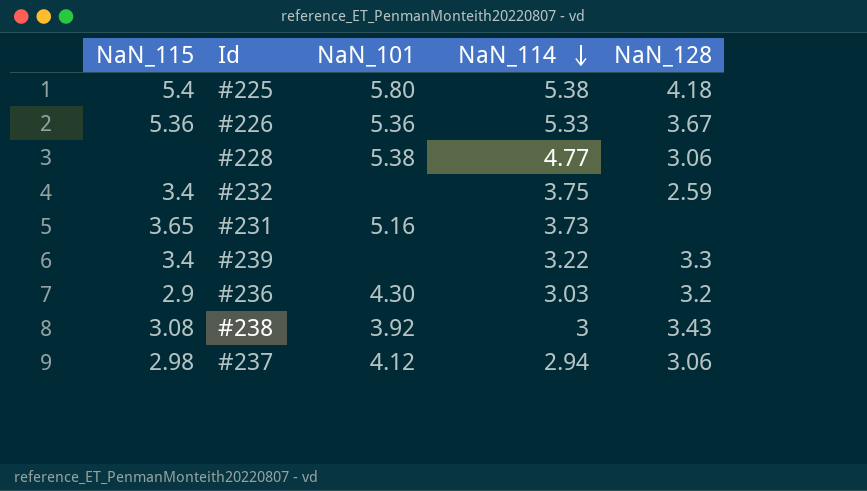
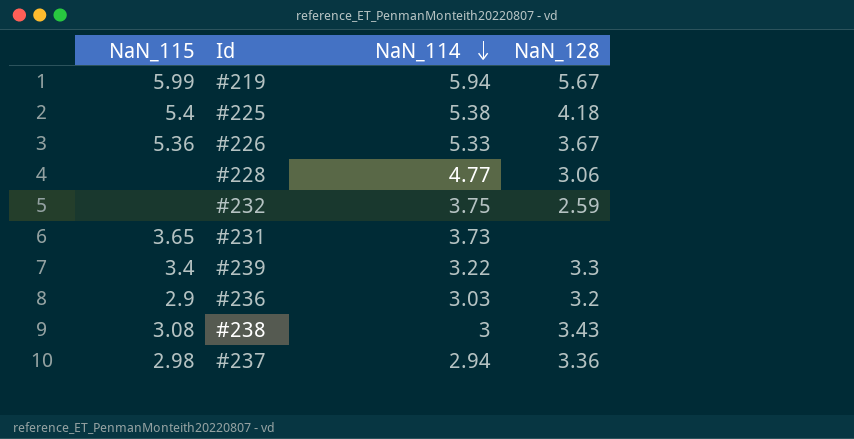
column NaN_101 | position: 3 -> none
row #219: none -> 5.99 | 5.94 | 5.67
#232 | NaN_115: 3.4 -> none
#237 | NaN_128: 3.06 -> 3.36

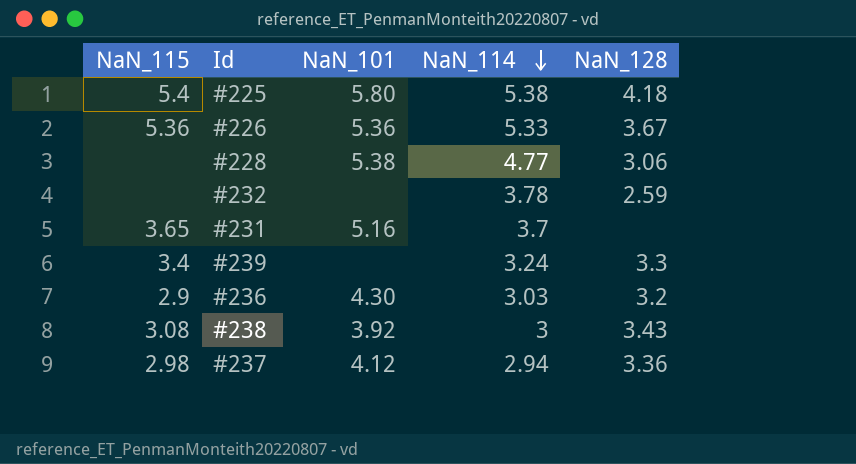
column NaN_101 | position: none -> 3
row #219: 5.99 | 5.94 | 5.67 -> none
#232 | NaN_114: 3.75 -> 3.78
#231 | NaN_114: 3.73 -> 3.7
#239 | NaN_114: 3.22 -> 3.24

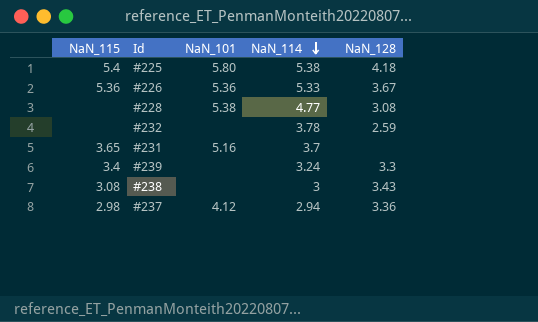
row #236: 2.9 | 4.30 | 3.03 | 3.2 -> none
#228 | NaN_128: 3.06 -> 3.08
#238 | NaN_101: 3.92 -> none

